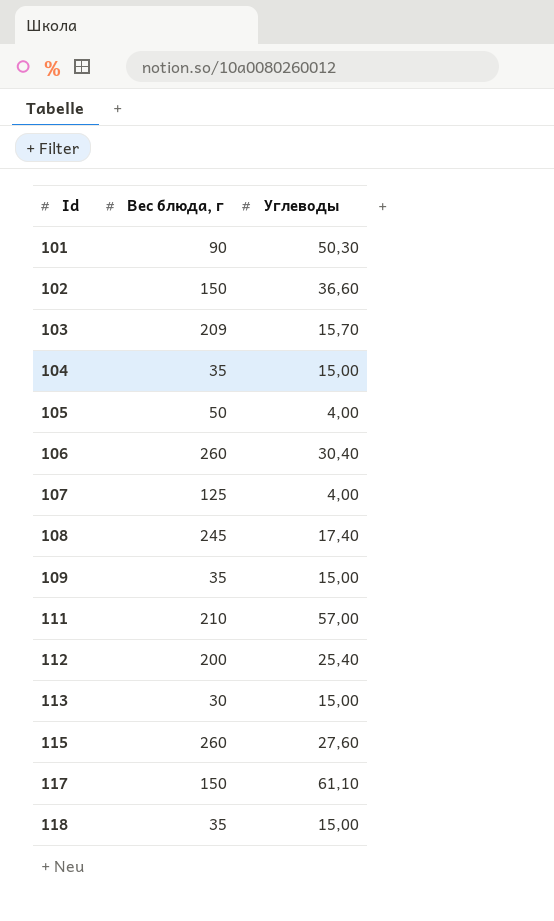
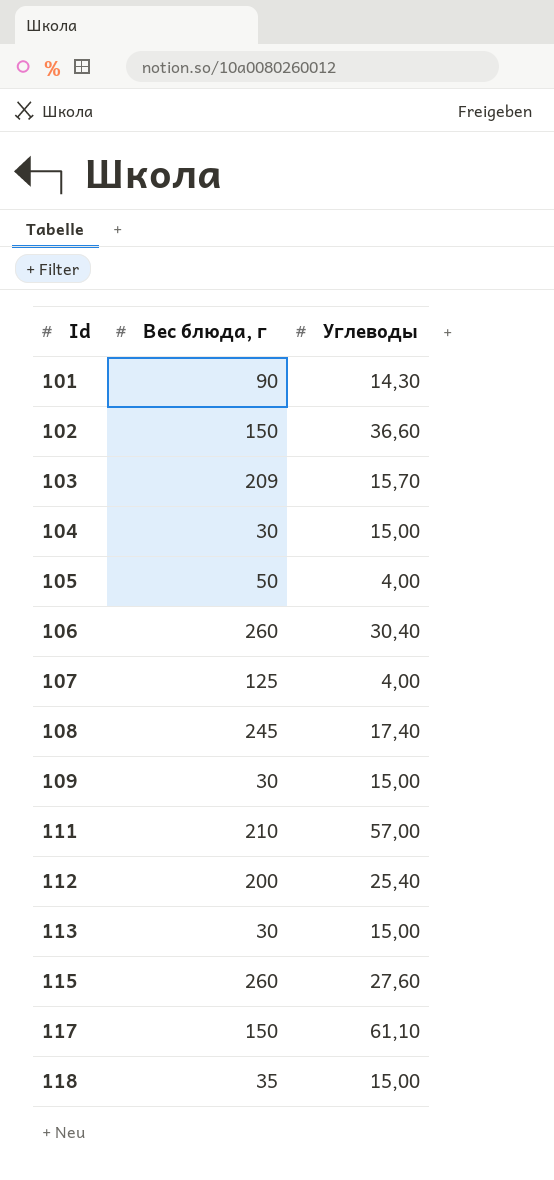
101 | Углеводы: 50,30 -> 14,30
104 | Вес блюда, г: 35 -> 30
109 | Вес блюда, г: 35 -> 30

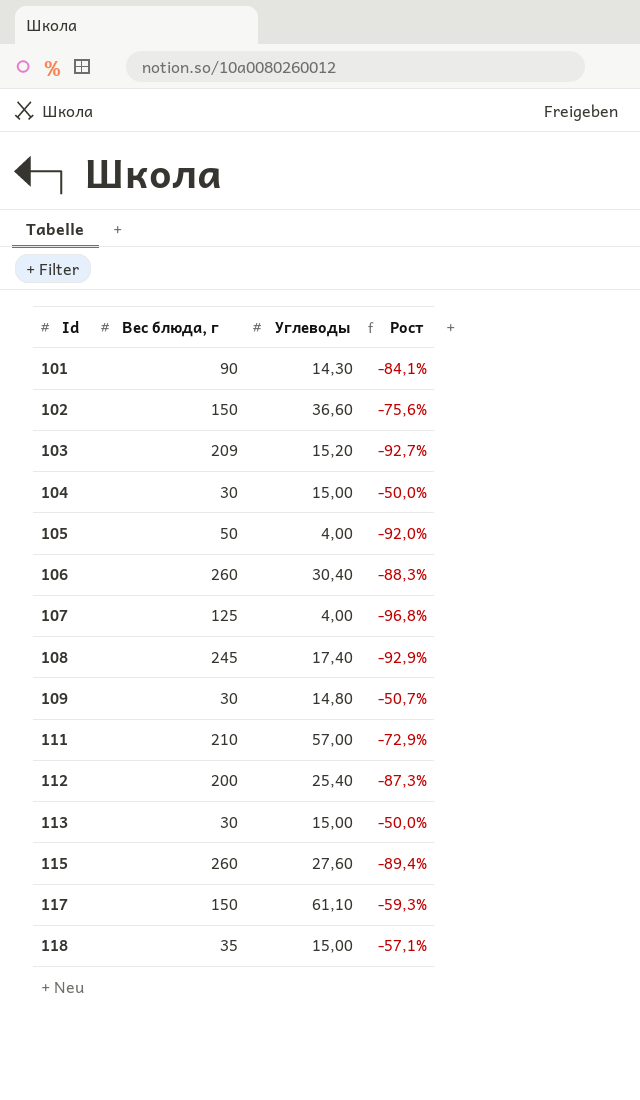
column Рост | formula: none -> ([Углеводы] - [Вес блюда, г]) / [Вес блюда, г]
103 | Углеводы: 15,70 -> 15,20
109 | Углеводы: 15,00 -> 14,80

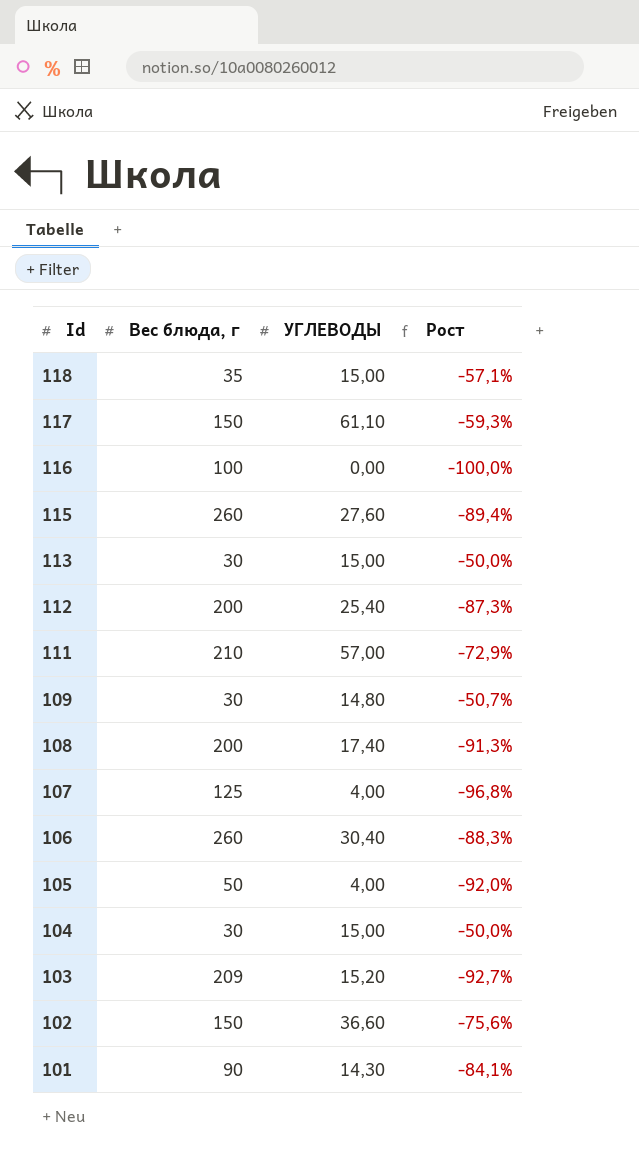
row order: Id ascending -> Id descending
column name: Углеводы -> УГЛЕВОДЫ
row 116: none -> 100 | 0,00 | -100,0%
108 | Вес блюда, г: 245 -> 200
108 | Рост: -92,9% -> -91,3%

